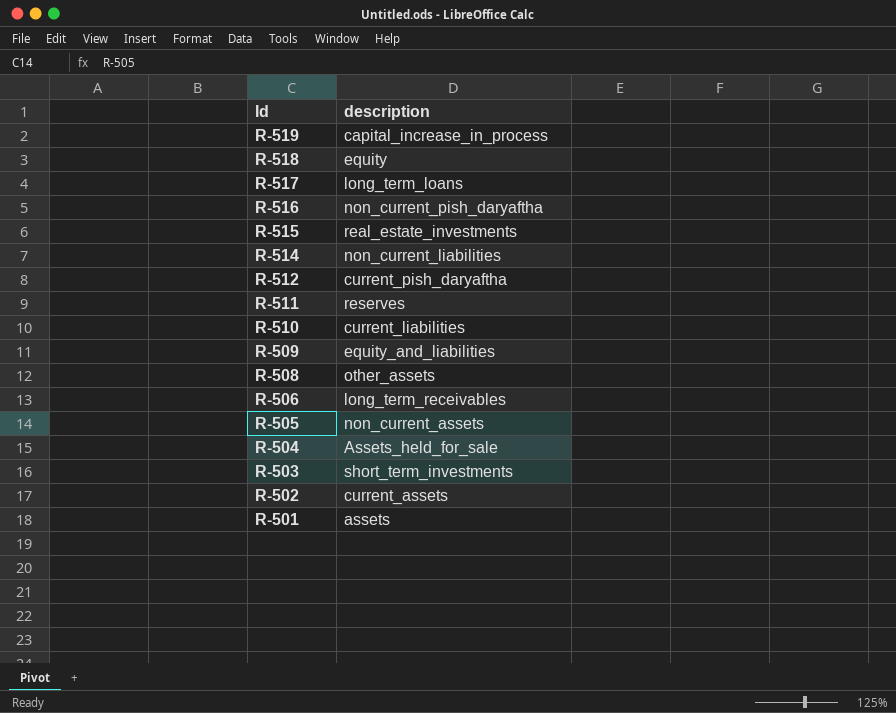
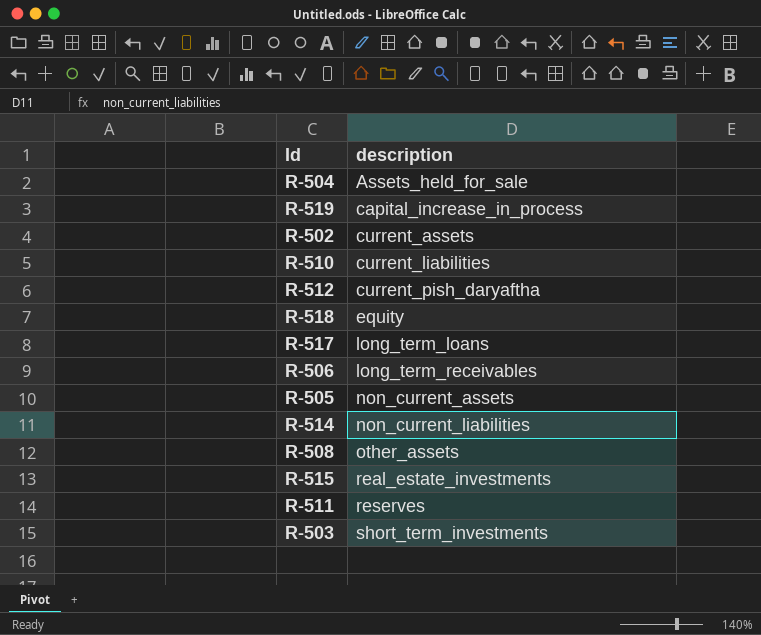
row order: Id descending -> description ascending
row R-516: non_current_pish_daryaftha -> none
row R-509: equity_and_liabilities -> none
row R-501: assets -> none

